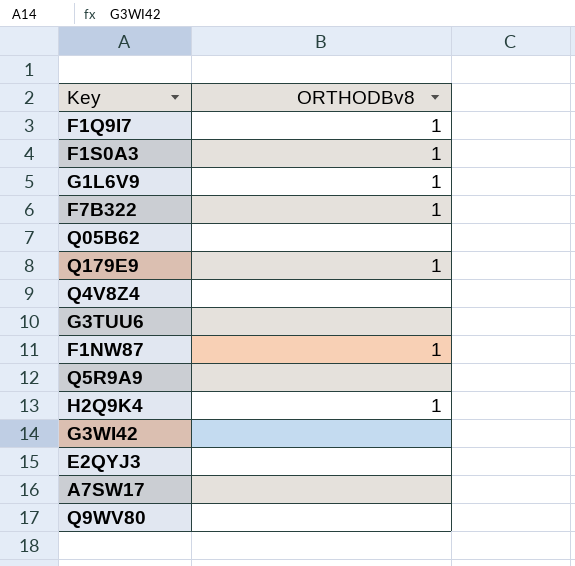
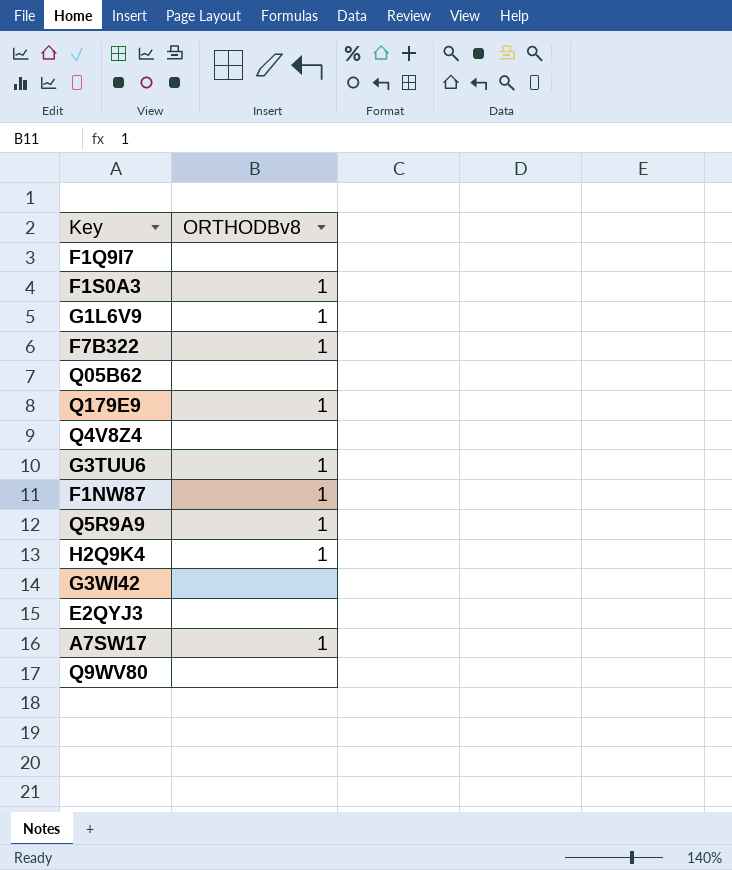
F1Q9I7 | ORTHODBv8: 1 -> none
G3TUU6 | ORTHODBv8: none -> 1
Q5R9A9 | ORTHODBv8: none -> 1
A7SW17 | ORTHODBv8: none -> 1

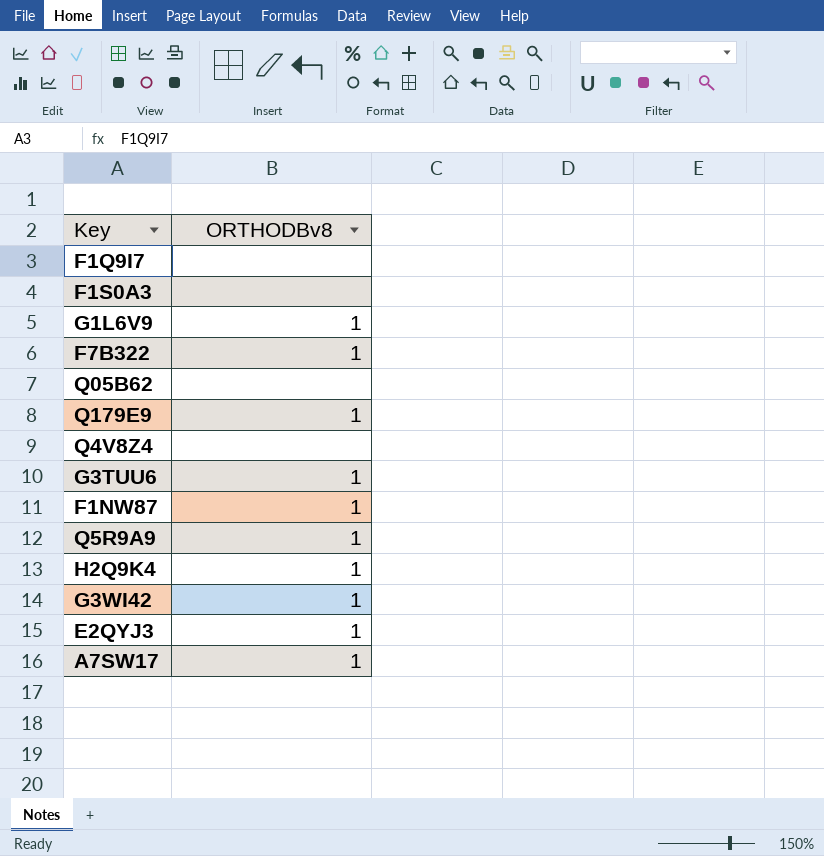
row Q9WV80: none -> none
F1S0A3 | ORTHODBv8: 1 -> none
G3WI42 | ORTHODBv8: none -> 1
E2QYJ3 | ORTHODBv8: none -> 1

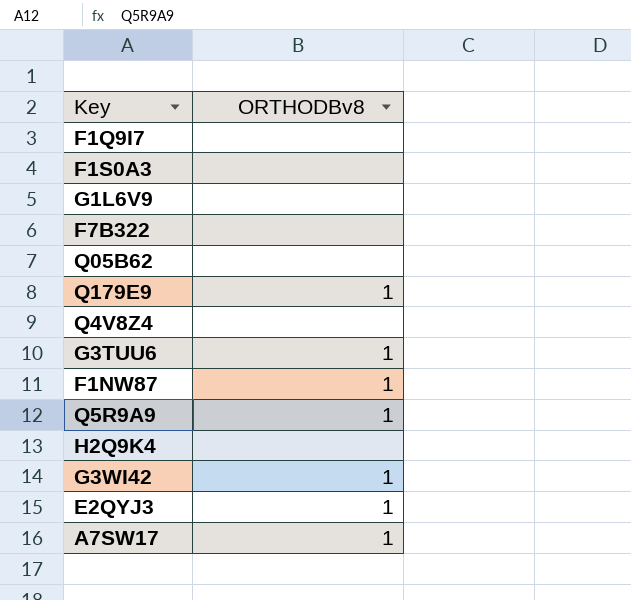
G1L6V9 | ORTHODBv8: 1 -> none
F7B322 | ORTHODBv8: 1 -> none
H2Q9K4 | ORTHODBv8: 1 -> none

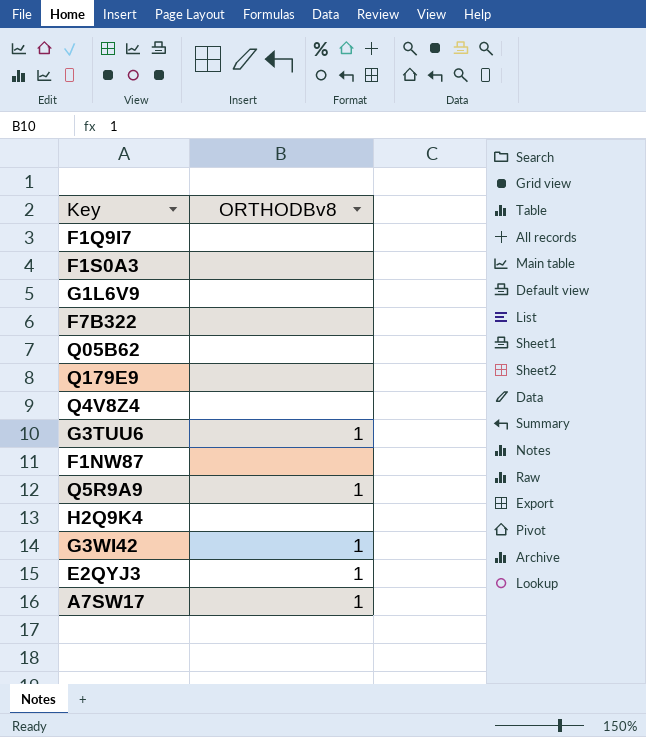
Q179E9 | ORTHODBv8: 1 -> none
F1NW87 | ORTHODBv8: 1 -> none

